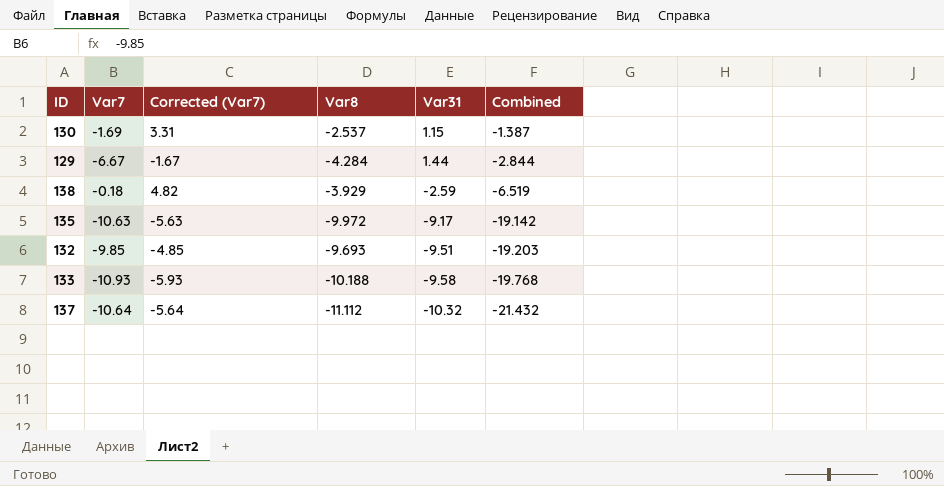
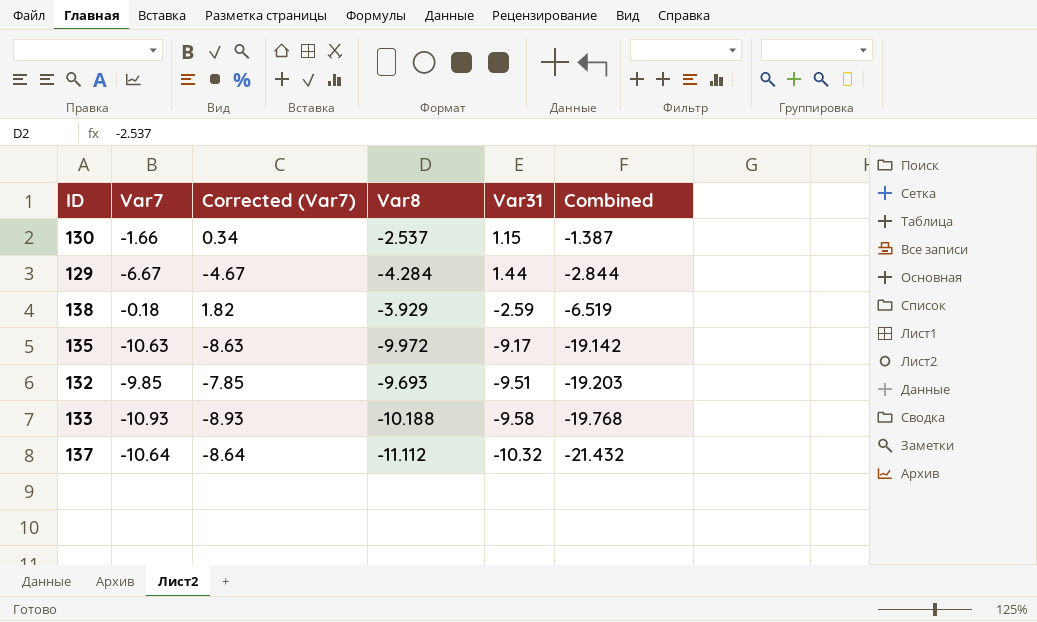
column Corrected (Var7) | formula: [Var7] + 5 -> [Var7] + 2
130 | Var7: -1.69 -> -1.66

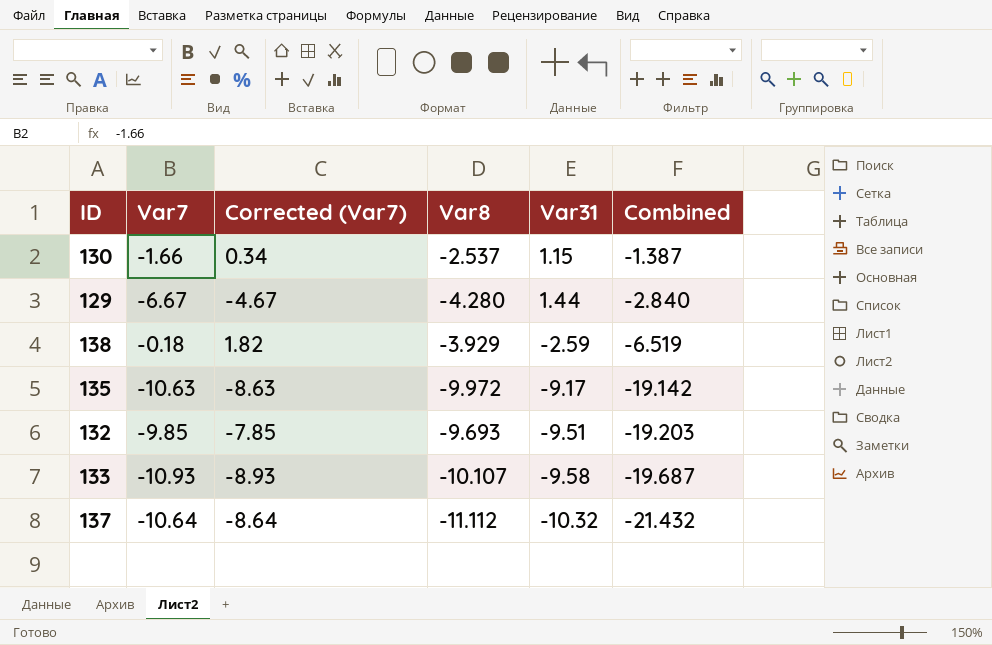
129 | Var8: -4.284 -> -4.280
129 | Combined: -2.844 -> -2.840
133 | Var8: -10.188 -> -10.107
133 | Combined: -19.768 -> -19.687

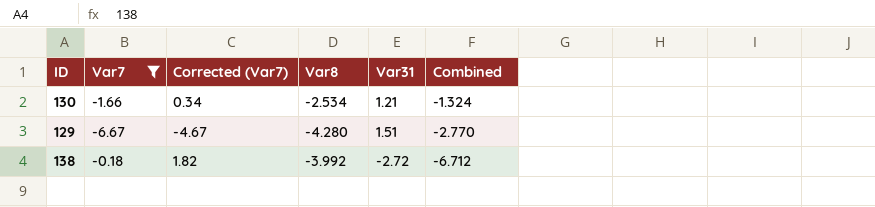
filter: none -> Var7 >= -6.67
130 | Var8: -2.537 -> -2.534
130 | Var31: 1.15 -> 1.21
130 | Combined: -1.387 -> -1.324
129 | Var31: 1.44 -> 1.51
129 | Combined: -2.840 -> -2.770
138 | Var8: -3.929 -> -3.992
138 | Var31: -2.59 -> -2.72
138 | Combined: -6.519 -> -6.712

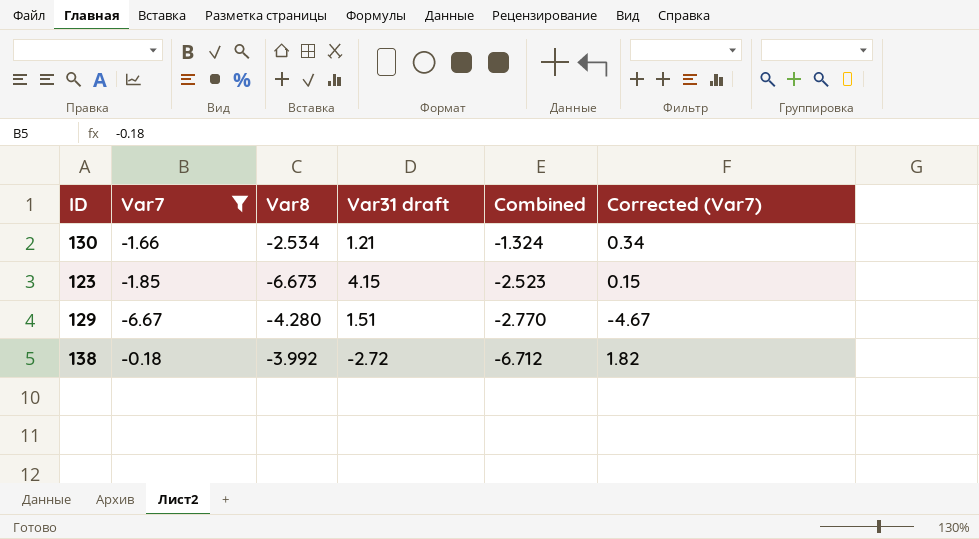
column name: Var31 -> Var31 draft
column Corrected (Var7) | position: 3 -> 6
row 123: none -> -1.85 | -6.673 | 4.15 | -2.523 | 0.15

